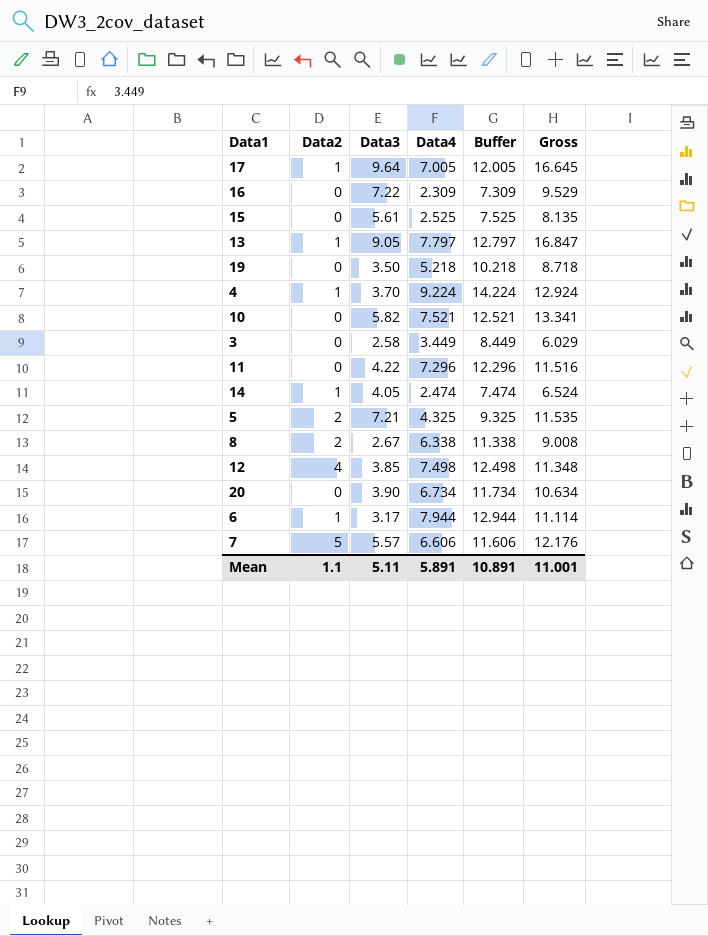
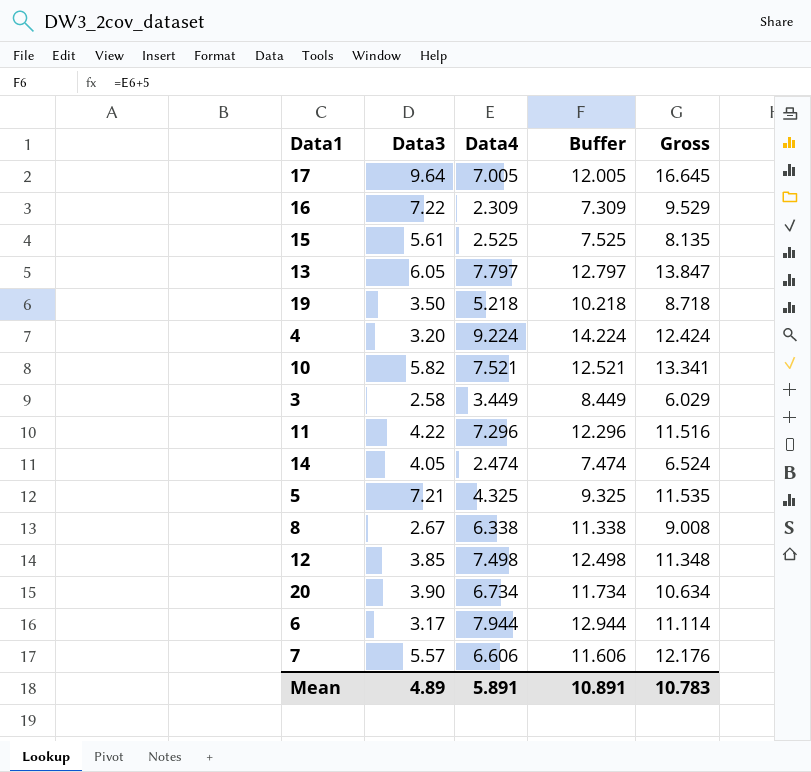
column Data2 | position: 2 -> none
13 | Data3: 9.05 -> 6.05
13 | Gross: 16.847 -> 13.847
4 | Data3: 3.70 -> 3.20
4 | Gross: 12.924 -> 12.424
Mean | Data3: 5.11 -> 4.89
Mean | Gross: 11.001 -> 10.783

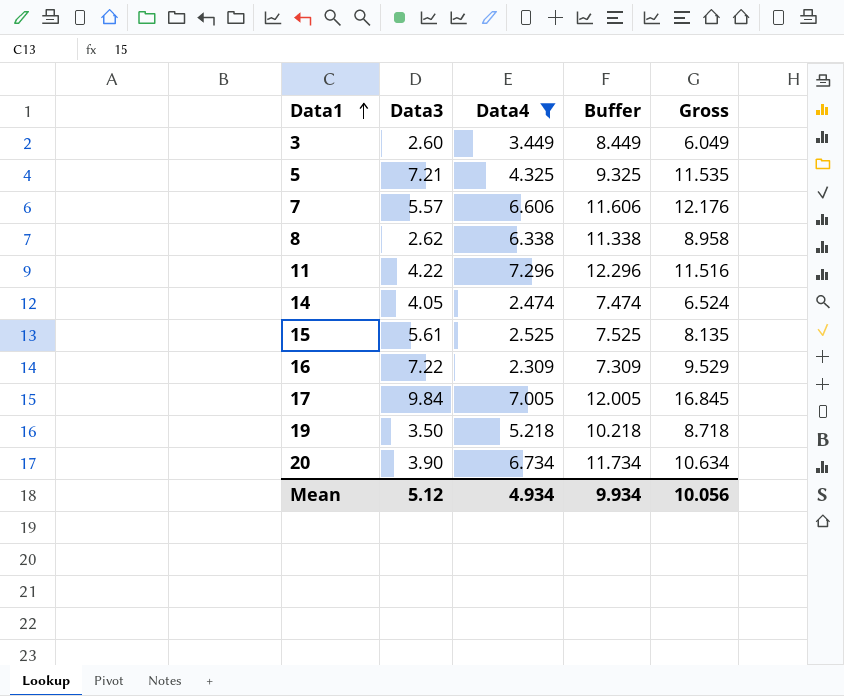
filter: none -> Data4 <= 7.296
row order: none -> Data1 ascending
3 | Data3: 2.58 -> 2.60
3 | Gross: 6.029 -> 6.049
8 | Data3: 2.67 -> 2.62
8 | Gross: 9.008 -> 8.958
17 | Data3: 9.64 -> 9.84
17 | Gross: 16.645 -> 16.845
Mean | Data3: 4.89 -> 5.12
Mean | Data4: 5.891 -> 4.934
Mean | Buffer: 10.891 -> 9.934
Mean | Gross: 10.783 -> 10.056

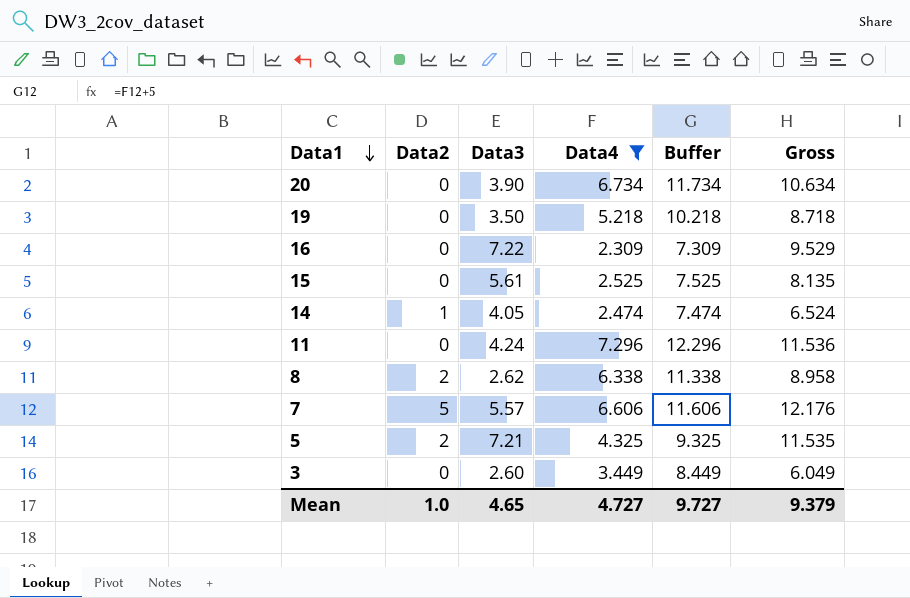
row order: Data1 ascending -> Data1 descending
column Data2 | position: none -> 2
row 17: 9.84 | 7.005 | 12.005 | 16.845 -> none
11 | Data3: 4.22 -> 4.24
11 | Gross: 11.516 -> 11.536
Mean | Data3: 5.12 -> 4.65
Mean | Data4: 4.934 -> 4.727
Mean | Buffer: 9.934 -> 9.727
Mean | Gross: 10.056 -> 9.379

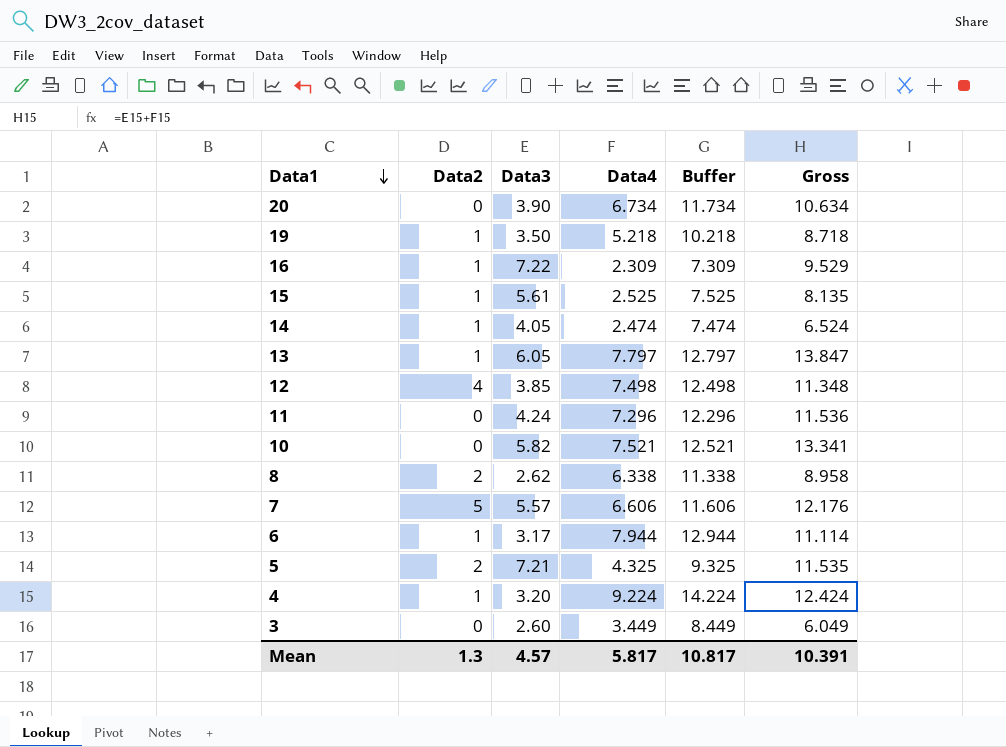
filter: Data4 <= 7.296 -> none
19 | Data2: 0 -> 1
16 | Data2: 0 -> 1
15 | Data2: 0 -> 1
Mean | Data2: 1.0 -> 1.3
Mean | Data3: 4.65 -> 4.57
Mean | Data4: 4.727 -> 5.817
Mean | Buffer: 9.727 -> 10.817
Mean | Gross: 9.379 -> 10.391

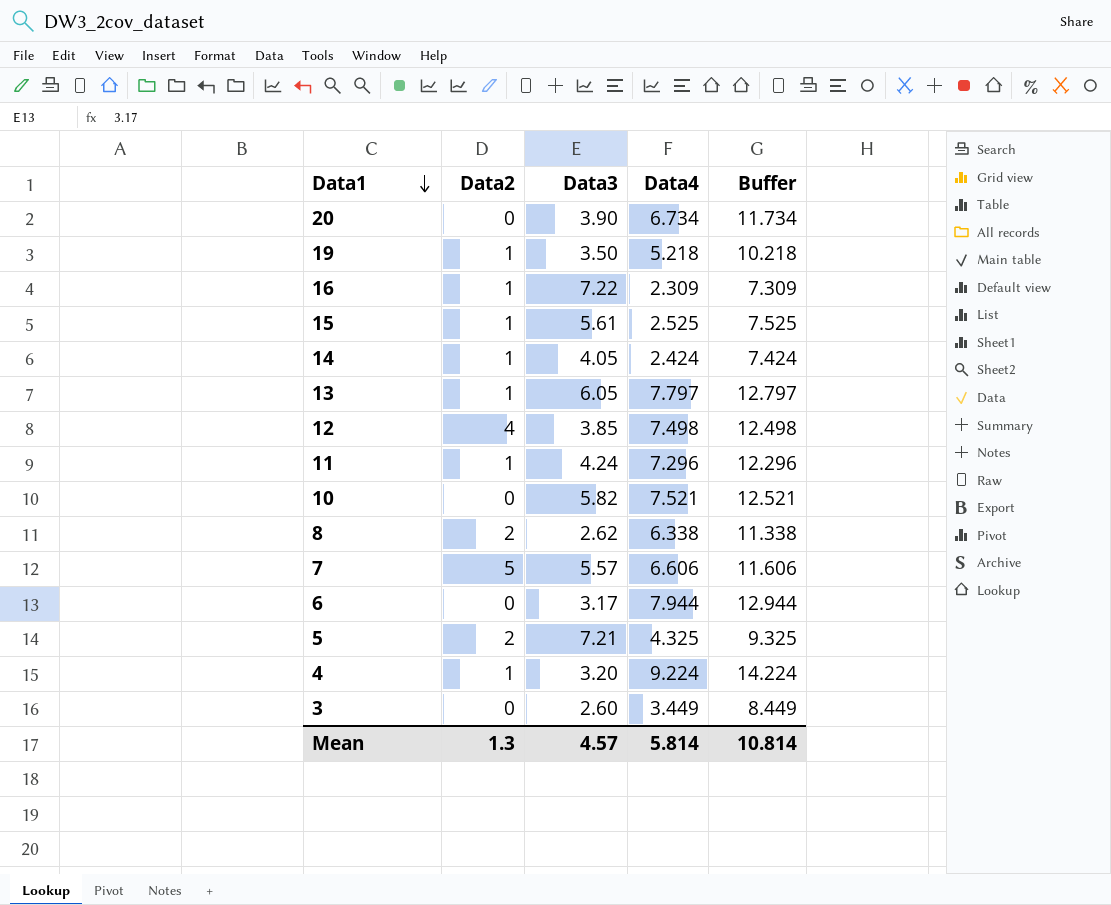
column Gross | formula: [Data3] + [Data4] -> none
14 | Data4: 2.474 -> 2.424
14 | Buffer: 7.474 -> 7.424
11 | Data2: 0 -> 1
6 | Data2: 1 -> 0
Mean | Data4: 5.817 -> 5.814
Mean | Buffer: 10.817 -> 10.814

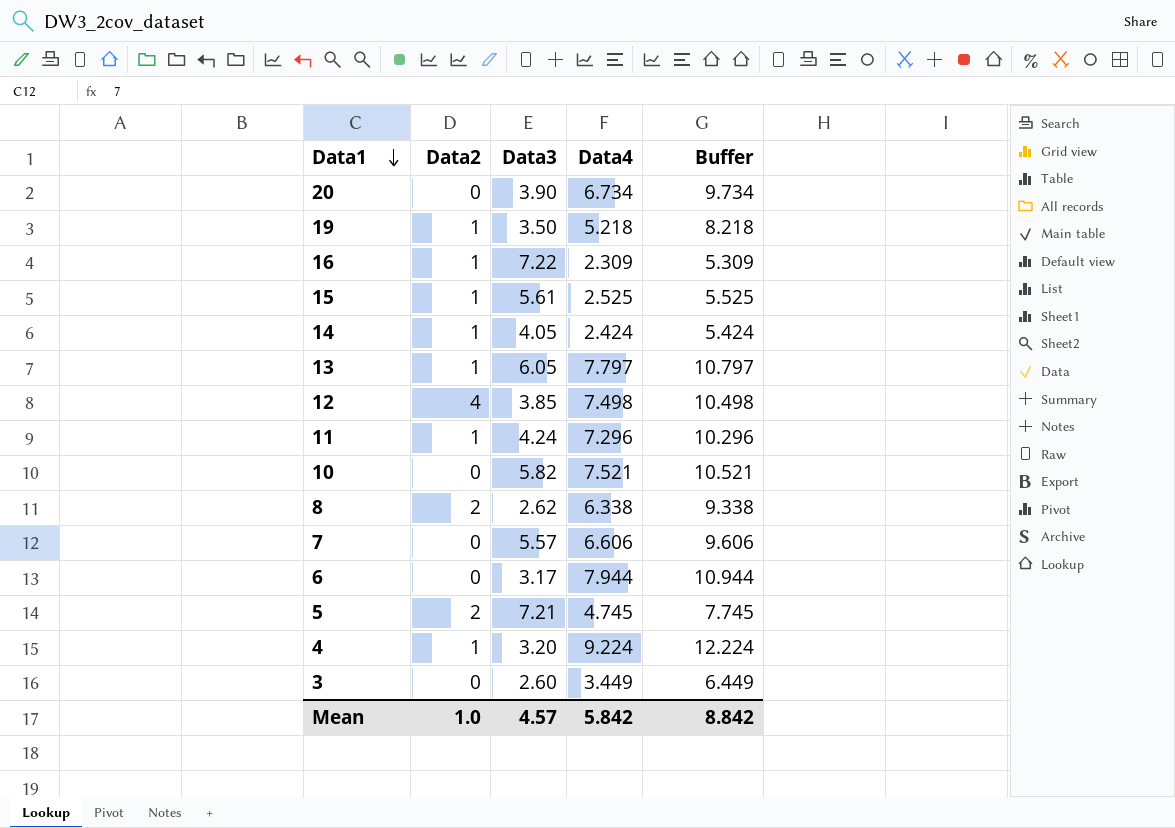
column Buffer | formula: [Data4] + 5 -> [Data4] + 3
7 | Data2: 5 -> 0
5 | Data4: 4.325 -> 4.745
Mean | Data2: 1.3 -> 1.0
Mean | Data4: 5.814 -> 5.842
Mean | Buffer: 10.814 -> 8.842

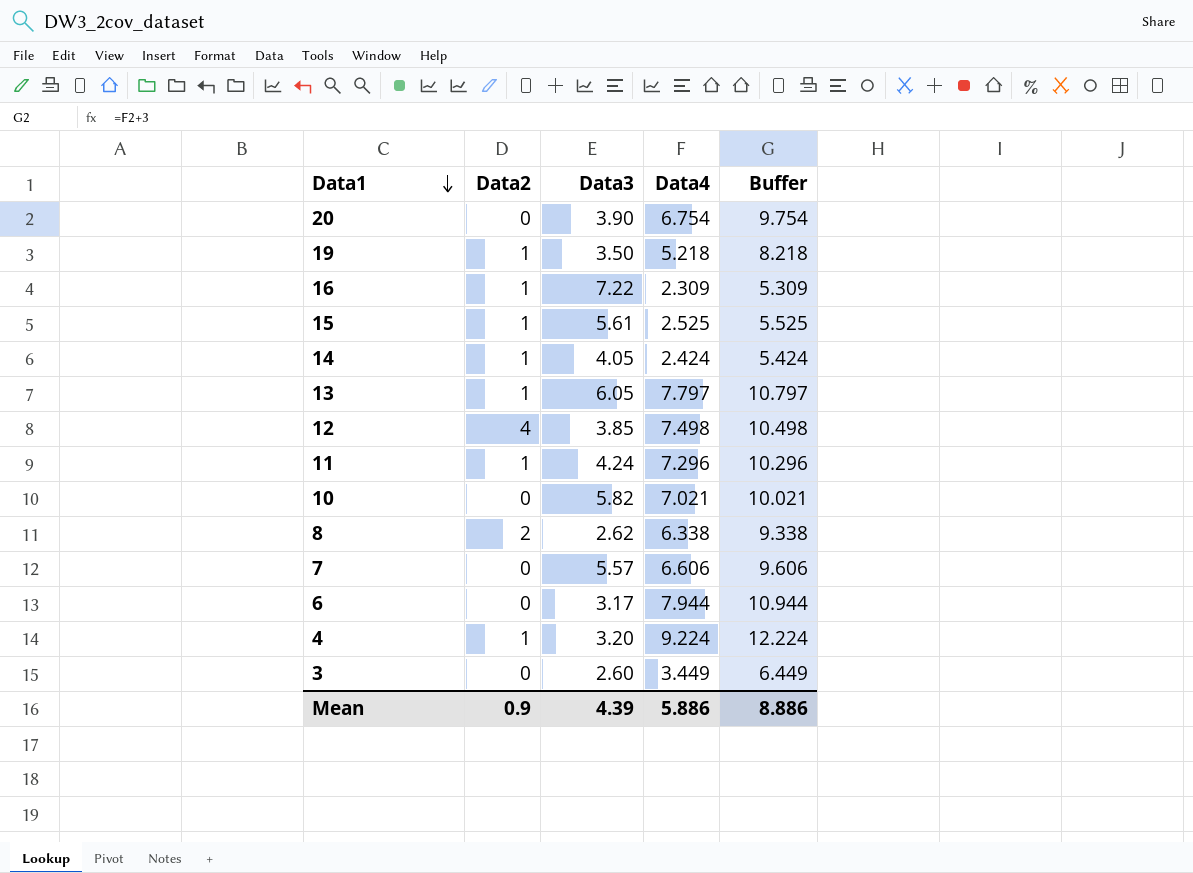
row 5: 2 | 7.21 | 4.745 | 7.745 -> none
20 | Data4: 6.734 -> 6.754
20 | Buffer: 9.734 -> 9.754
10 | Data4: 7.521 -> 7.021
10 | Buffer: 10.521 -> 10.021
Mean | Data2: 1.0 -> 0.9
Mean | Data3: 4.57 -> 4.39
Mean | Data4: 5.842 -> 5.886
Mean | Buffer: 8.842 -> 8.886

